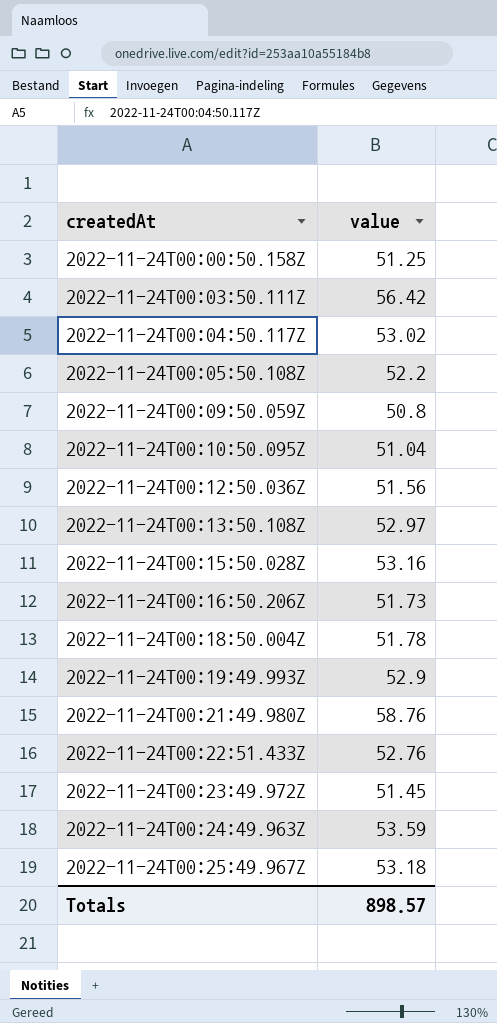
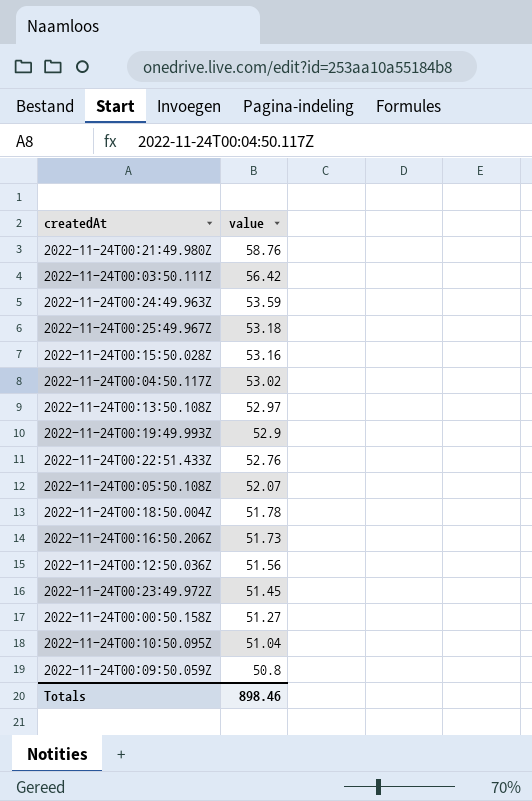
row order: createdAt ascending -> value descending
2022-11-24T00:05:50.108Z | value: 52.2 -> 52.07
2022-11-24T00:00:50.158Z | value: 51.25 -> 51.27
Totals | value: 898.57 -> 898.46

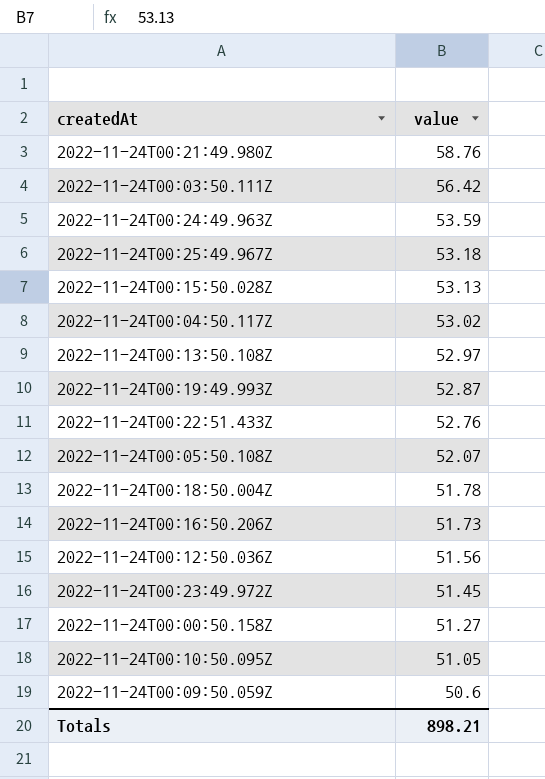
2022-11-24T00:15:50.028Z | value: 53.16 -> 53.13
2022-11-24T00:19:49.993Z | value: 52.9 -> 52.87
2022-11-24T00:10:50.095Z | value: 51.04 -> 51.05
2022-11-24T00:09:50.059Z | value: 50.8 -> 50.6
Totals | value: 898.46 -> 898.21

